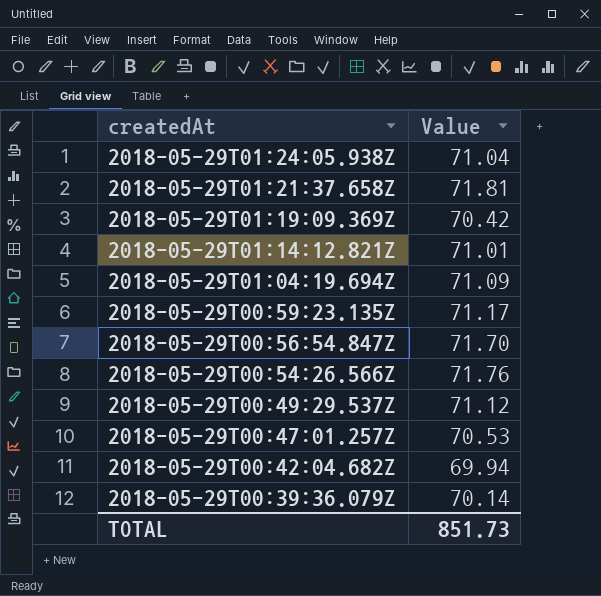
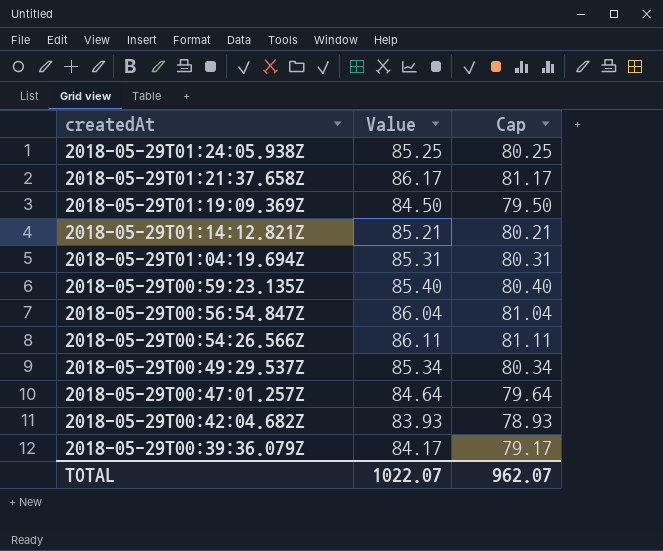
column Cap | formula: none -> [Value] - 5
2018-05-29T01:24:05.938Z | Value: 71.04 -> 85.25
2018-05-29T01:21:37.658Z | Value: 71.81 -> 86.17
2018-05-29T01:19:09.369Z | Value: 70.42 -> 84.50
2018-05-29T01:14:12.821Z | Value: 71.01 -> 85.21
2018-05-29T01:04:19.694Z | Value: 71.09 -> 85.31
2018-05-29T00:59:23.135Z | Value: 71.17 -> 85.40
2018-05-29T00:56:54.847Z | Value: 71.70 -> 86.04
2018-05-29T00:54:26.566Z | Value: 71.76 -> 86.11
2018-05-29T00:49:29.537Z | Value: 71.12 -> 85.34
2018-05-29T00:47:01.257Z | Value: 70.53 -> 84.64
2018-05-29T00:42:04.682Z | Value: 69.94 -> 83.93
2018-05-29T00:39:36.079Z | Value: 70.14 -> 84.17
TOTAL | Value: 851.73 -> 1022.07

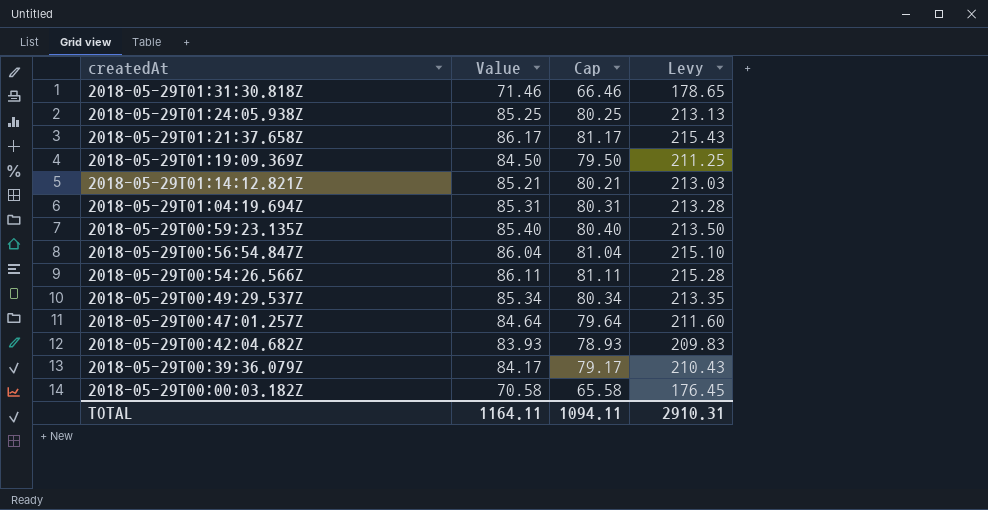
column Levy | formula: none -> [Value] * 2.5
row 2018-05-29T01:31:30.818Z: none -> 71.46 | 66.46 | 178.65
row 2018-05-29T00:00:03.182Z: none -> 70.58 | 65.58 | 176.45
TOTAL | Value: 1022.07 -> 1164.11
TOTAL | Cap: 962.07 -> 1094.11

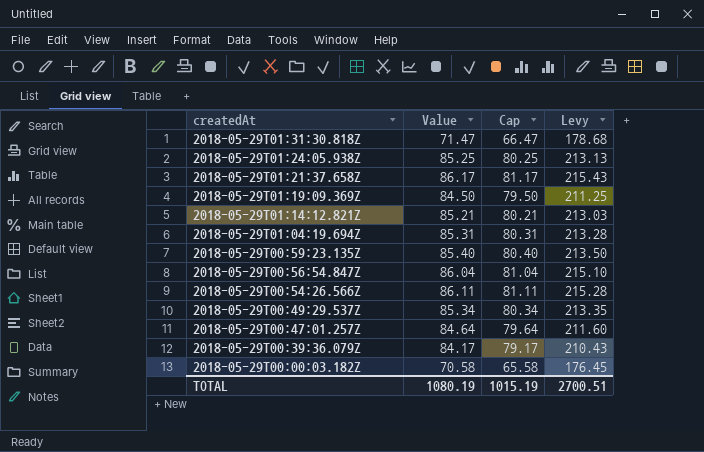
row 2018-05-29T00:42:04.682Z: 83.93 | 78.93 | 209.83 -> none
2018-05-29T01:31:30.818Z | Value: 71.46 -> 71.47
2018-05-29T01:31:30.818Z | Cap: 66.46 -> 66.47
2018-05-29T01:31:30.818Z | Levy: 178.65 -> 178.68
TOTAL | Value: 1164.11 -> 1080.19
TOTAL | Cap: 1094.11 -> 1015.19
TOTAL | Levy: 2910.31 -> 2700.51

